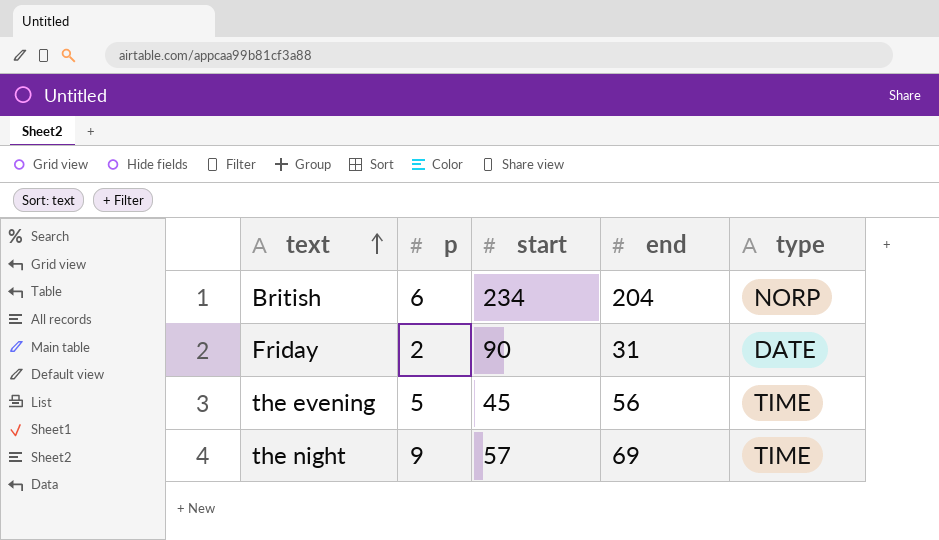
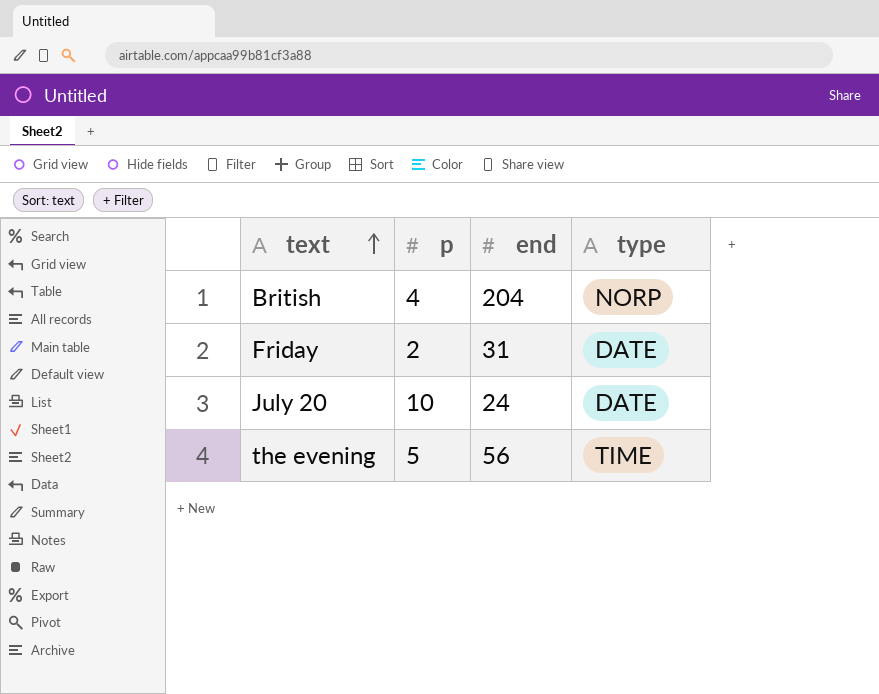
column start | position: 3 -> none
row the night: 9 | 57 | 69 | TIME -> none
British | p: 6 -> 4
row July 20: none -> 10 | 24 | DATE

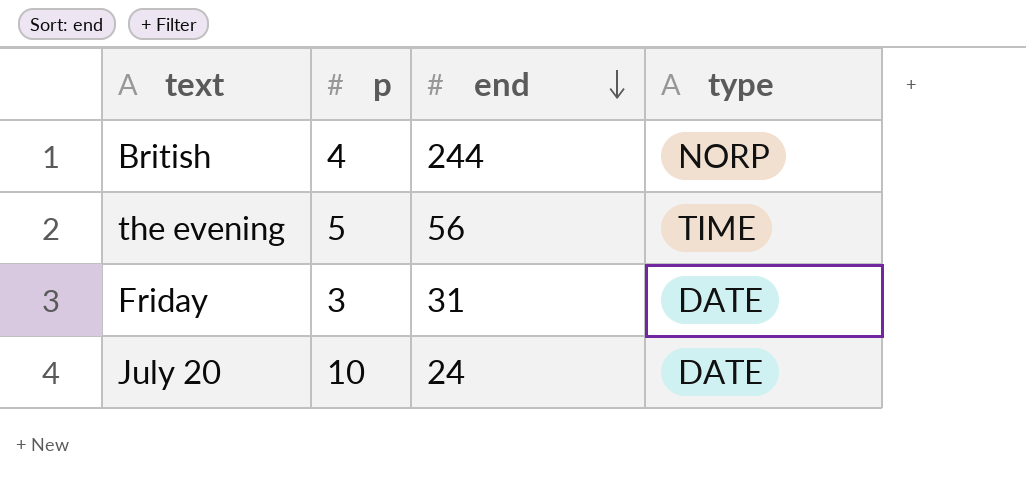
row order: text ascending -> end descending
British | end: 204 -> 244
Friday | p: 2 -> 3

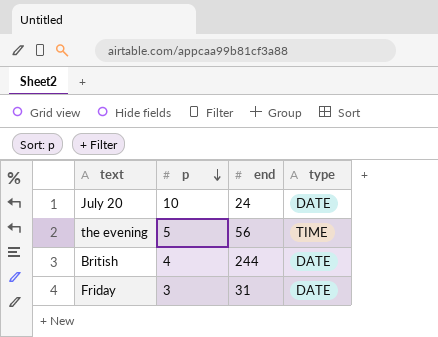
row order: end descending -> p descending
British | type: NORP -> DATE

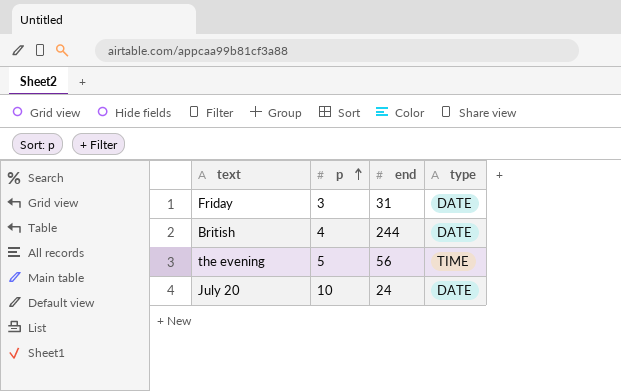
row order: p descending -> p ascending

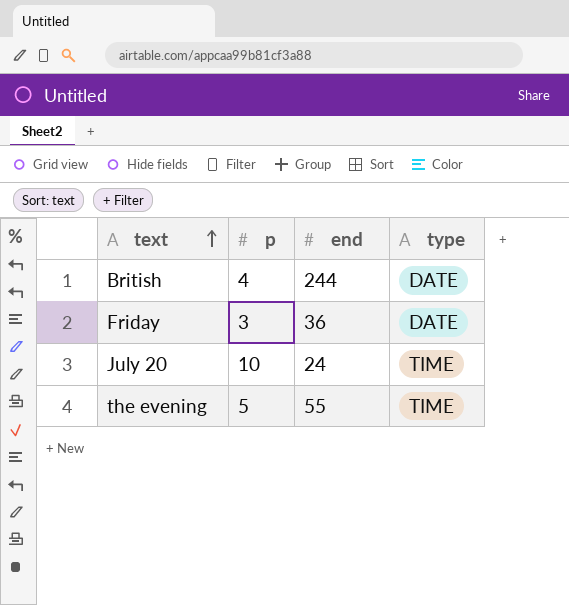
row order: p ascending -> text ascending
Friday | end: 31 -> 36
July 20 | type: DATE -> TIME
the evening | end: 56 -> 55

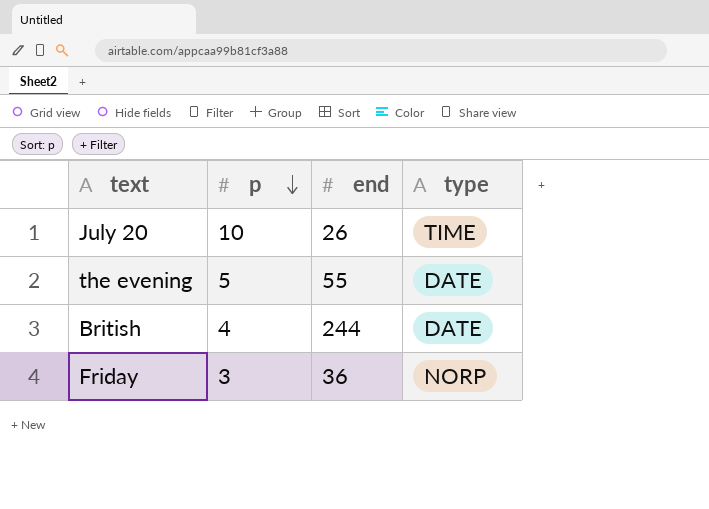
row order: text ascending -> p descending
July 20 | end: 24 -> 26
the evening | type: TIME -> DATE
Friday | type: DATE -> NORP

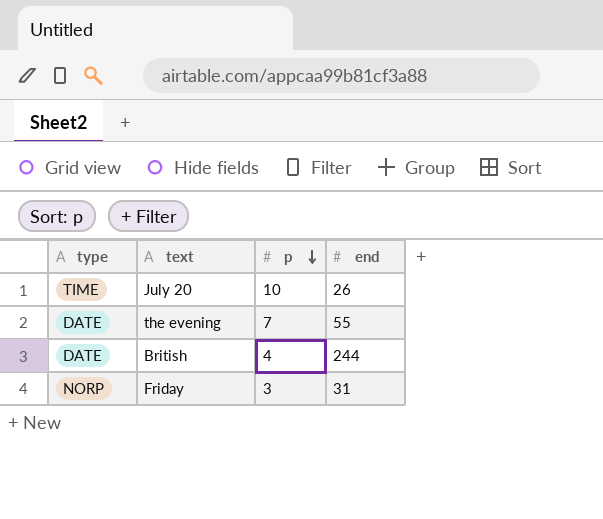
column type | position: 4 -> 1
the evening | p: 5 -> 7
Friday | end: 36 -> 31

